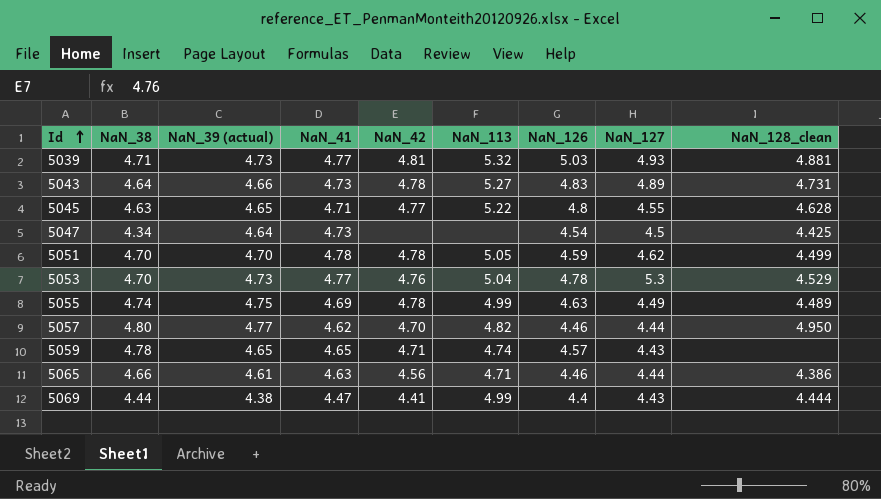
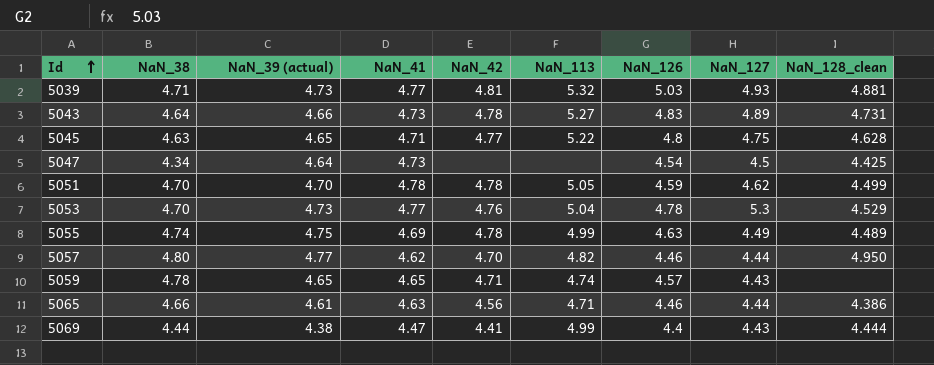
5045 | NaN_127: 4.55 -> 4.75

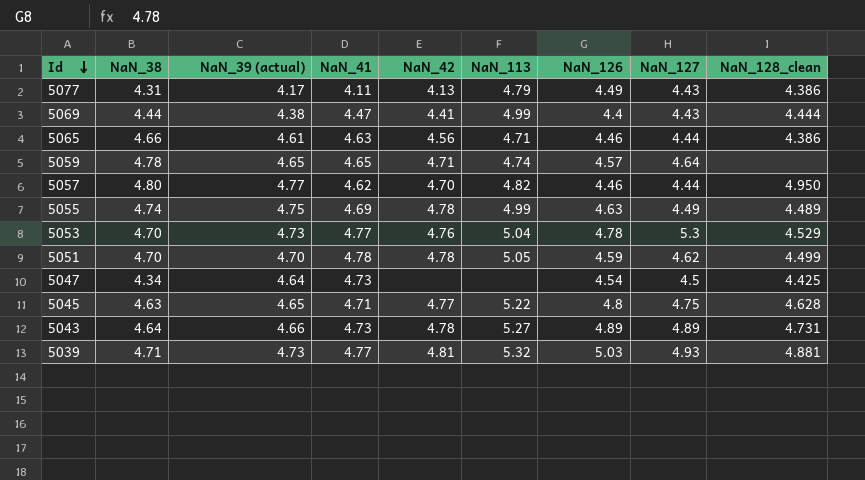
row order: Id ascending -> Id descending
row 5077: none -> 4.31 | 4.17 | 4.11 | 4.13 | 4.79 | 4.49 | 4.43 | 4.386
5059 | NaN_127: 4.43 -> 4.64
5043 | NaN_126: 4.83 -> 4.89

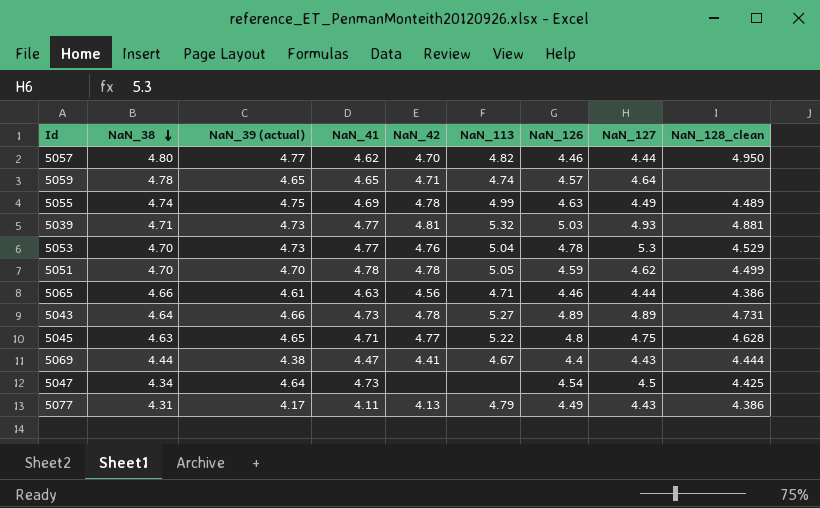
row order: Id descending -> NaN_38 descending
5069 | NaN_113: 4.99 -> 4.67

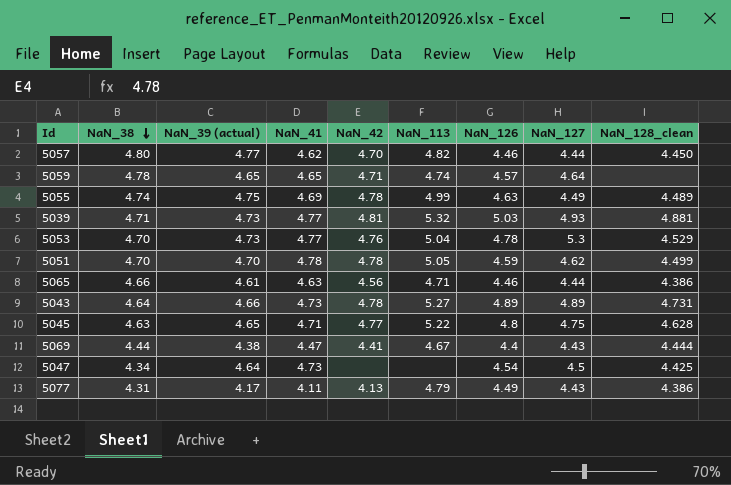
5057 | NaN_128_clean: 4.950 -> 4.450

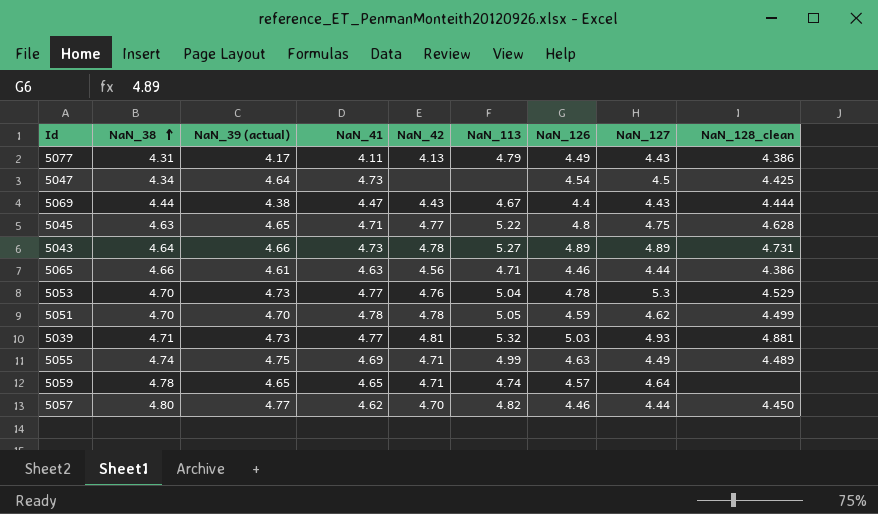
row order: NaN_38 descending -> NaN_38 ascending
5069 | NaN_42: 4.41 -> 4.43
5055 | NaN_42: 4.78 -> 4.71

